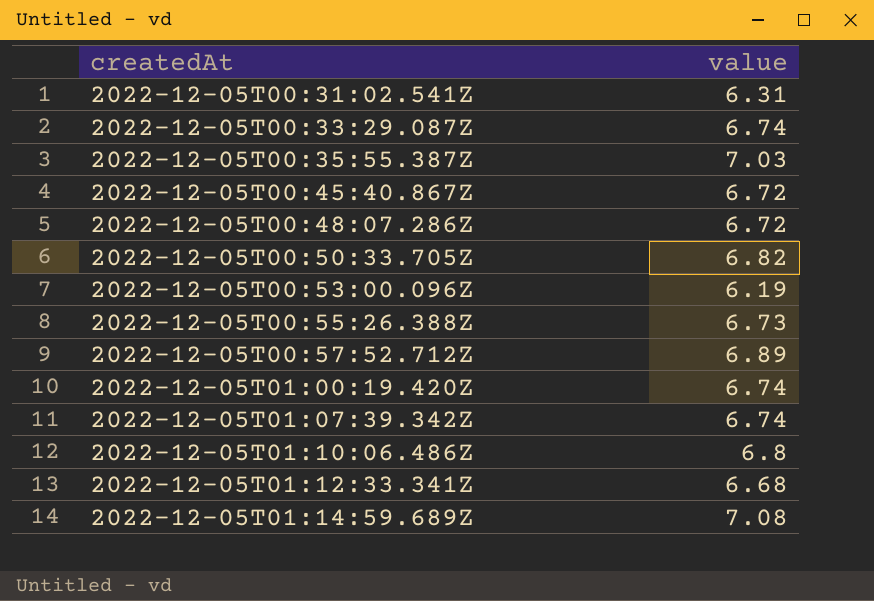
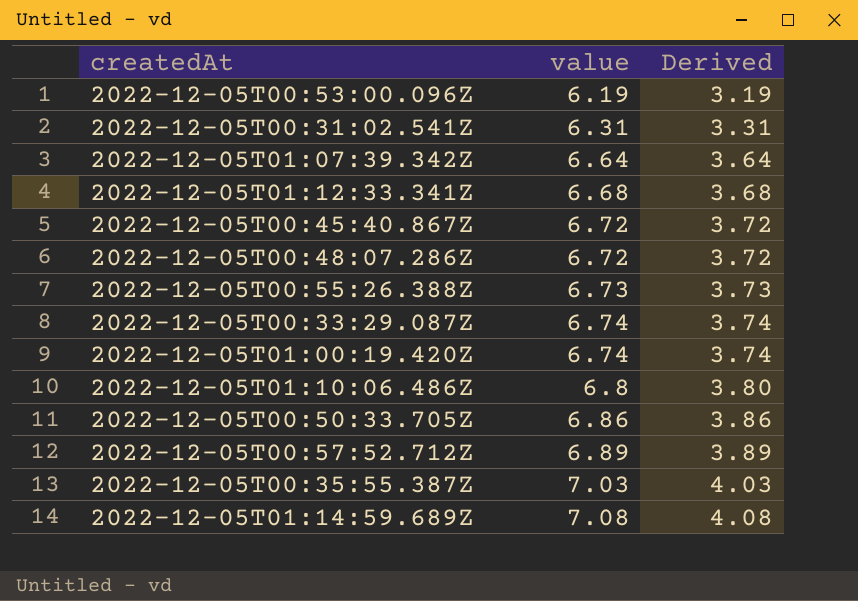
row order: createdAt ascending -> value ascending
column Derived | formula: none -> [value] - 3
2022-12-05T01:07:39.342Z | value: 6.74 -> 6.64
2022-12-05T00:50:33.705Z | value: 6.82 -> 6.86

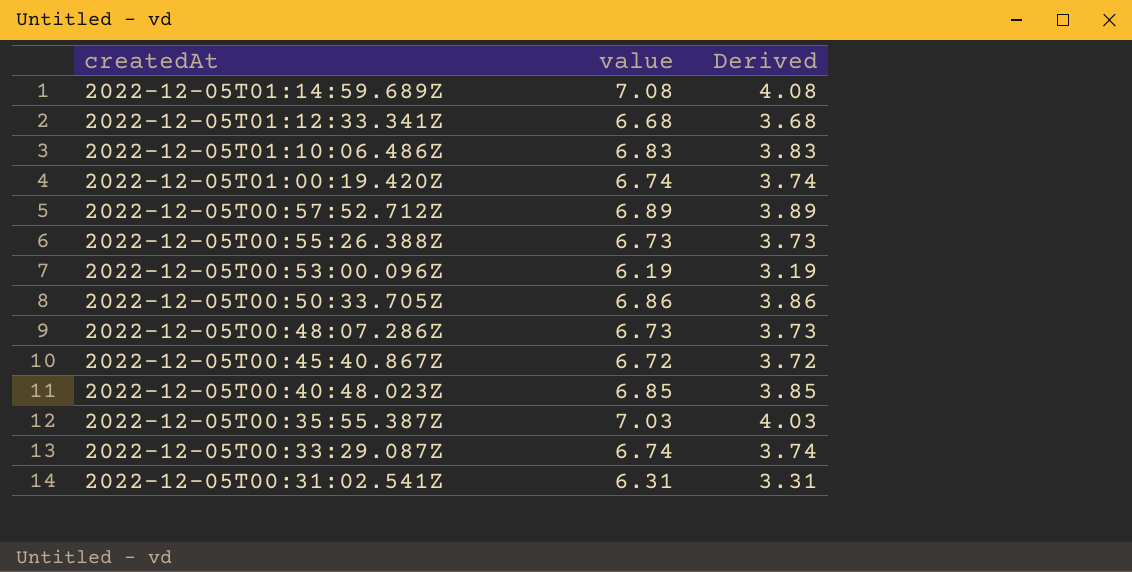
row order: value ascending -> createdAt descending
row 2022-12-05T01:07:39.342Z: 6.64 | 3.64 -> none
2022-12-05T01:10:06.486Z | value: 6.8 -> 6.83
2022-12-05T01:10:06.486Z | Derived: 3.80 -> 3.83
2022-12-05T00:48:07.286Z | value: 6.72 -> 6.73
2022-12-05T00:48:07.286Z | Derived: 3.72 -> 3.73
row 2022-12-05T00:40:48.023Z: none -> 6.85 | 3.85

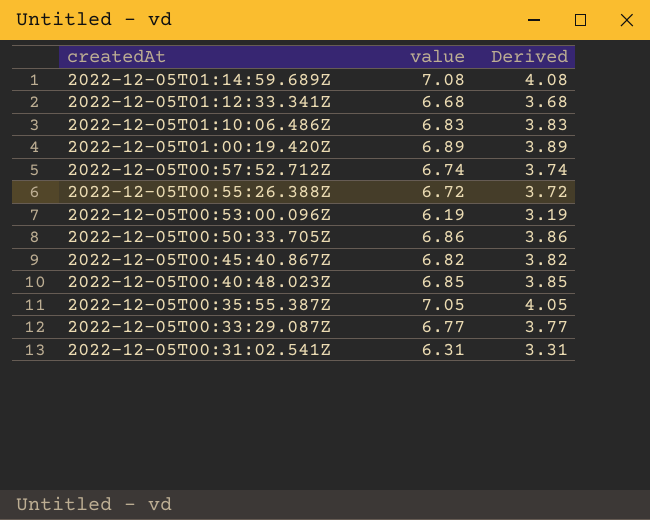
row 2022-12-05T00:48:07.286Z: 6.73 | 3.73 -> none
2022-12-05T01:00:19.420Z | value: 6.74 -> 6.89
2022-12-05T01:00:19.420Z | Derived: 3.74 -> 3.89
2022-12-05T00:57:52.712Z | value: 6.89 -> 6.74
2022-12-05T00:57:52.712Z | Derived: 3.89 -> 3.74
2022-12-05T00:55:26.388Z | value: 6.73 -> 6.72
2022-12-05T00:55:26.388Z | Derived: 3.73 -> 3.72
2022-12-05T00:45:40.867Z | value: 6.72 -> 6.82
2022-12-05T00:45:40.867Z | Derived: 3.72 -> 3.82
2022-12-05T00:35:55.387Z | value: 7.03 -> 7.05
2022-12-05T00:35:55.387Z | Derived: 4.03 -> 4.05
2022-12-05T00:33:29.087Z | value: 6.74 -> 6.77
2022-12-05T00:33:29.087Z | Derived: 3.74 -> 3.77

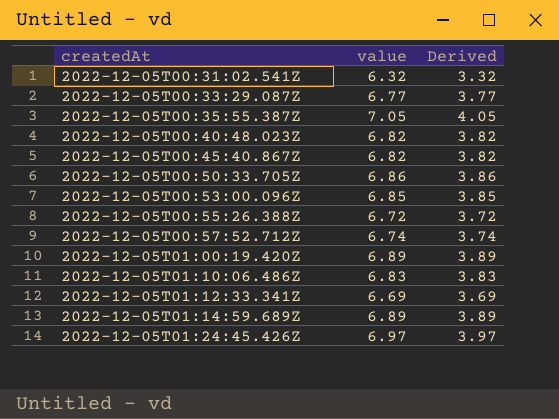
row order: createdAt descending -> createdAt ascending
2022-12-05T00:31:02.541Z | value: 6.31 -> 6.32
2022-12-05T00:31:02.541Z | Derived: 3.31 -> 3.32
2022-12-05T00:40:48.023Z | value: 6.85 -> 6.82
2022-12-05T00:40:48.023Z | Derived: 3.85 -> 3.82
2022-12-05T00:53:00.096Z | value: 6.19 -> 6.85
2022-12-05T00:53:00.096Z | Derived: 3.19 -> 3.85
2022-12-05T01:12:33.341Z | value: 6.68 -> 6.69
2022-12-05T01:12:33.341Z | Derived: 3.68 -> 3.69
2022-12-05T01:14:59.689Z | value: 7.08 -> 6.89
2022-12-05T01:14:59.689Z | Derived: 4.08 -> 3.89
row 2022-12-05T01:24:45.426Z: none -> 6.97 | 3.97

